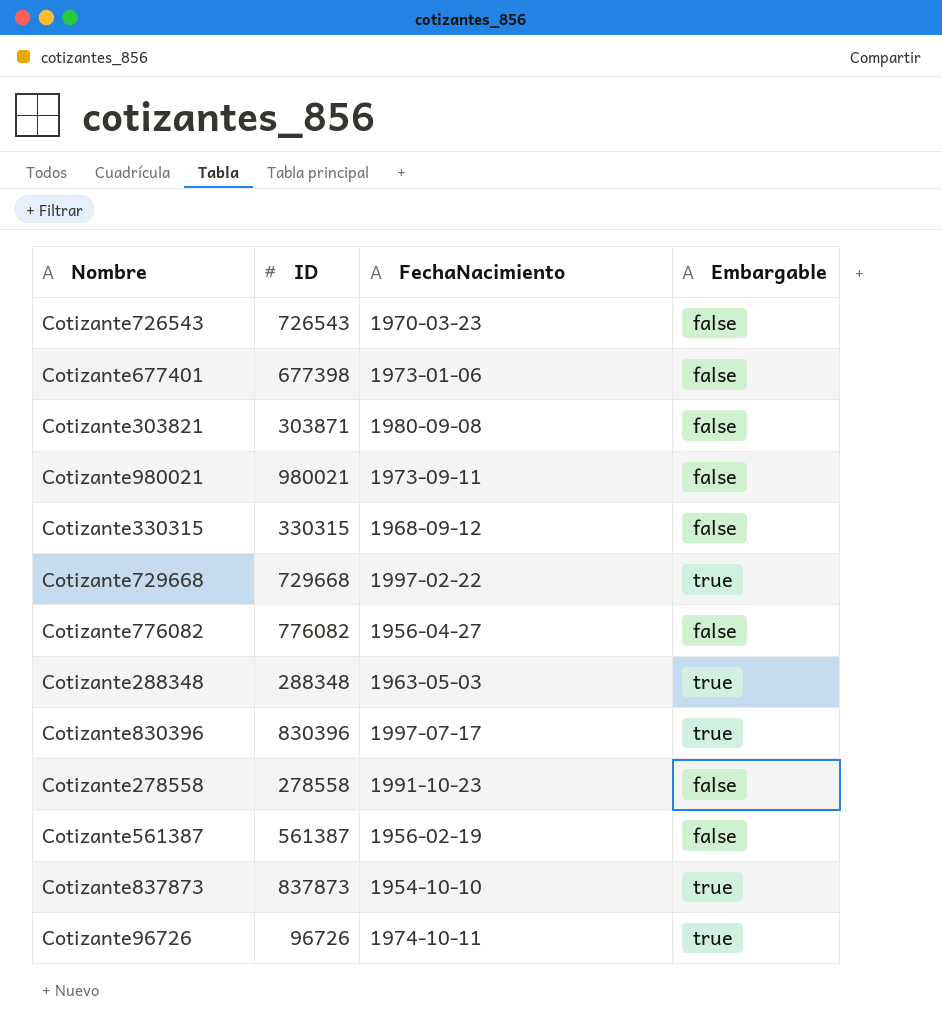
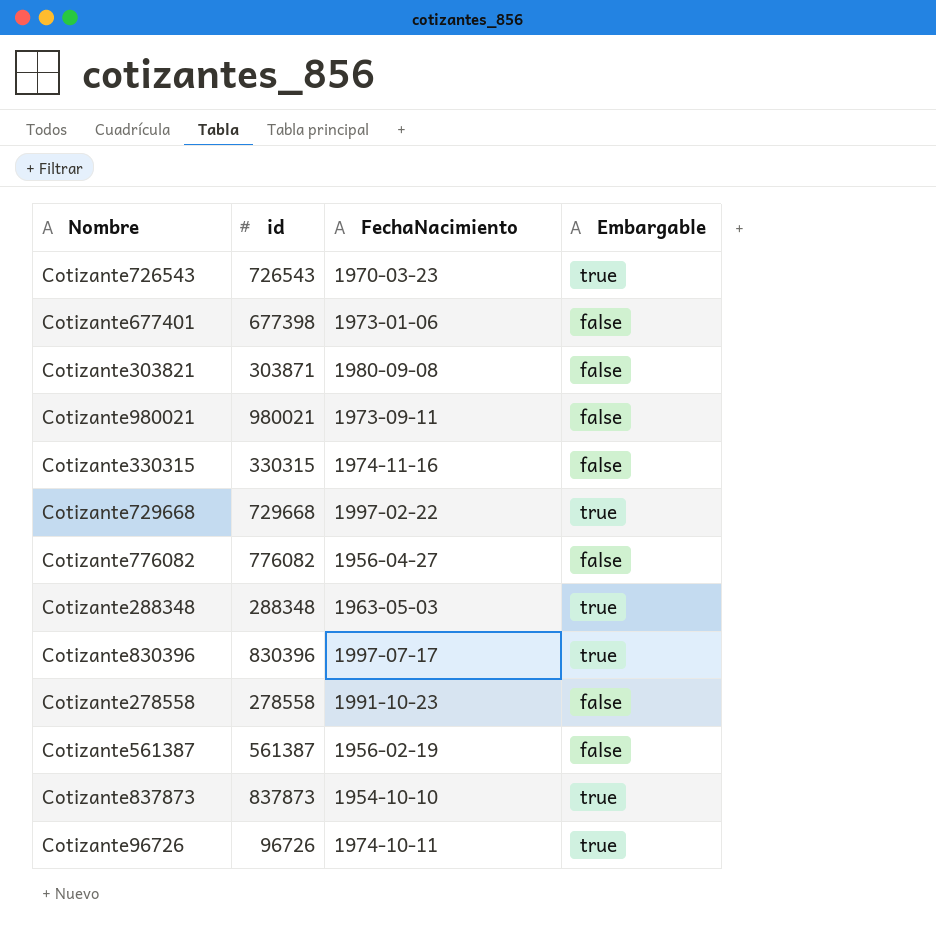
column name: ID -> id
Cotizante726543 | Embargable: false -> true
Cotizante330315 | FechaNacimiento: 1968-09-12 -> 1974-11-16

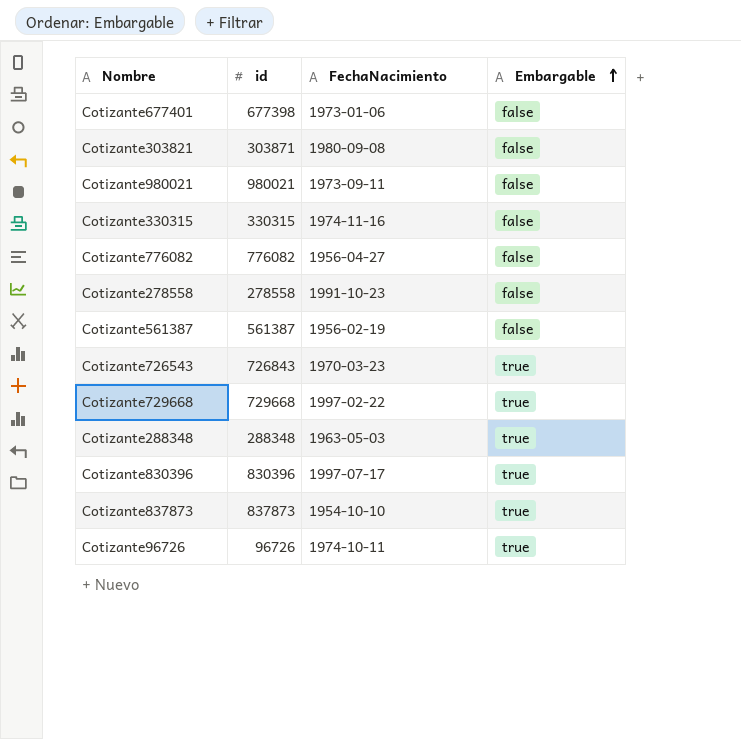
row order: none -> Embargable ascending
Cotizante726543 | id: 726543 -> 726843

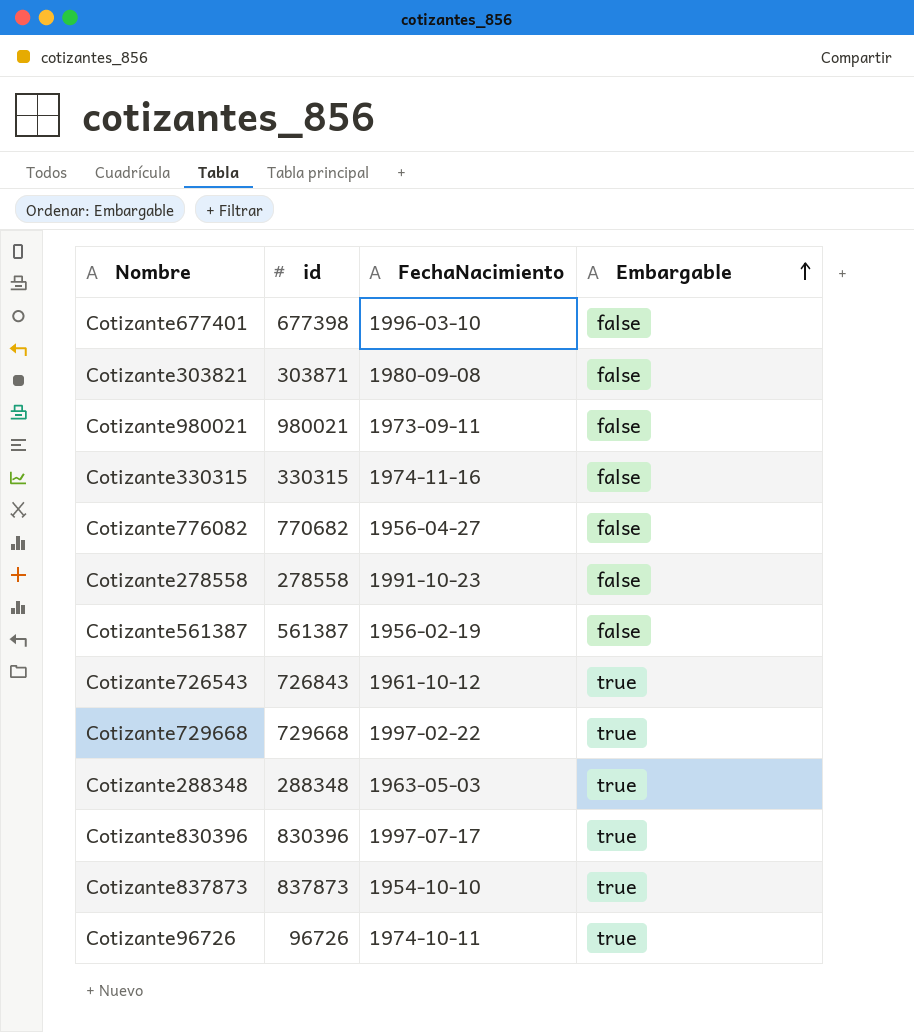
Cotizante677401 | FechaNacimiento: 1973-01-06 -> 1996-03-10
Cotizante776082 | id: 776082 -> 770682
Cotizante726543 | FechaNacimiento: 1970-03-23 -> 1961-10-12

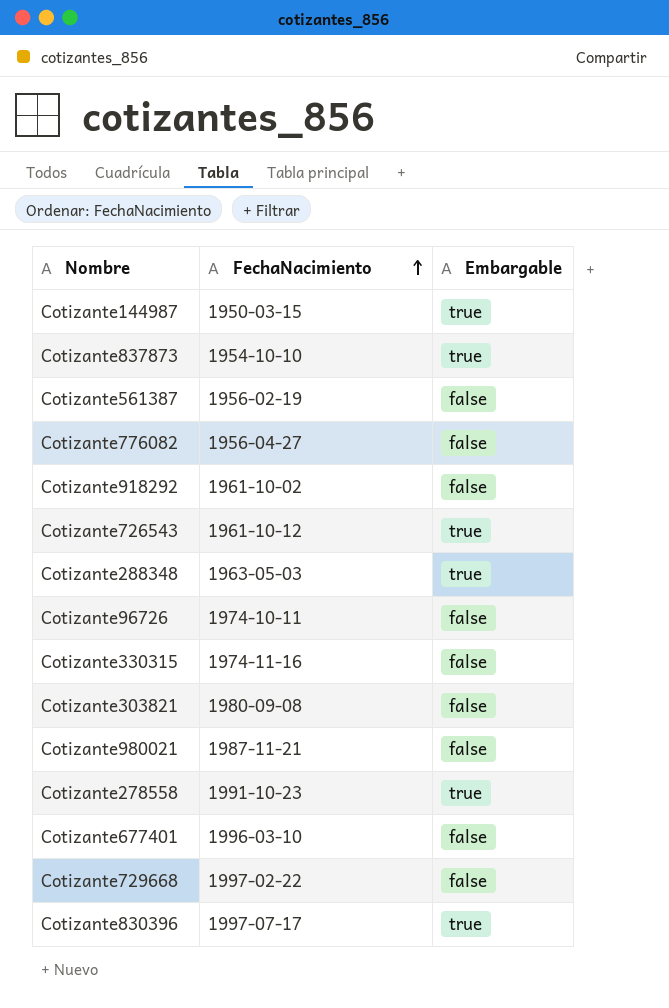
row order: Embargable ascending -> FechaNacimiento ascending
column id | position: 2 -> none
row Cotizante144987: none -> 1950-03-15 | true
row Cotizante918292: none -> 1961-10-02 | false
Cotizante96726 | Embargable: true -> false
Cotizante980021 | FechaNacimiento: 1973-09-11 -> 1987-11-21
Cotizante278558 | Embargable: false -> true
Cotizante729668 | Embargable: true -> false

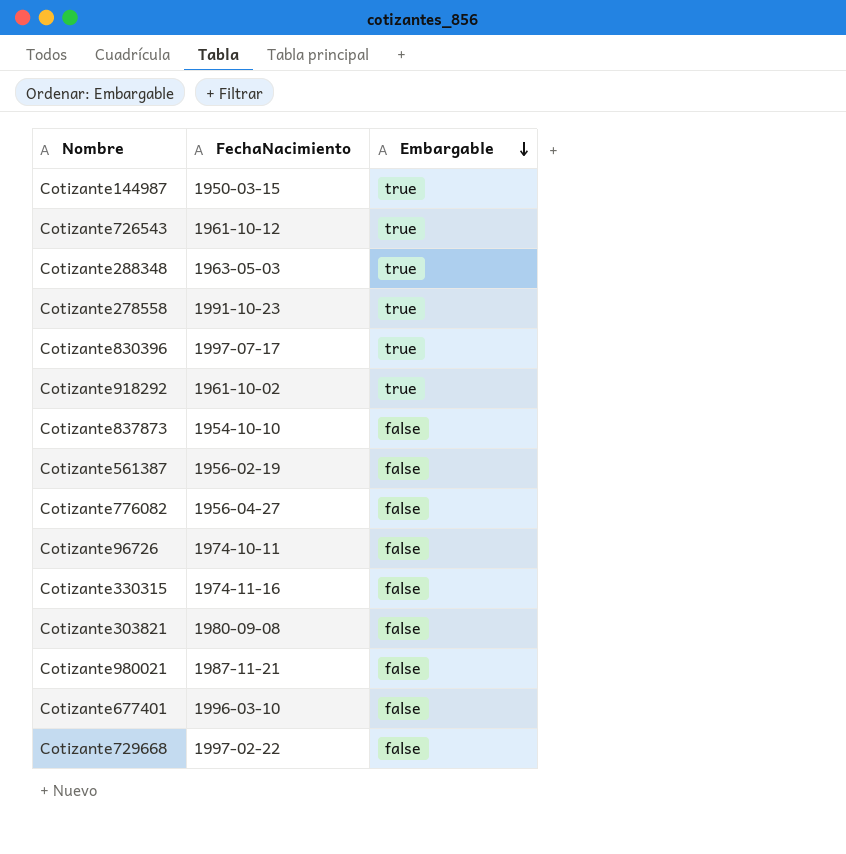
row order: FechaNacimiento ascending -> Embargable descending
Cotizante918292 | Embargable: false -> true
Cotizante837873 | Embargable: true -> false

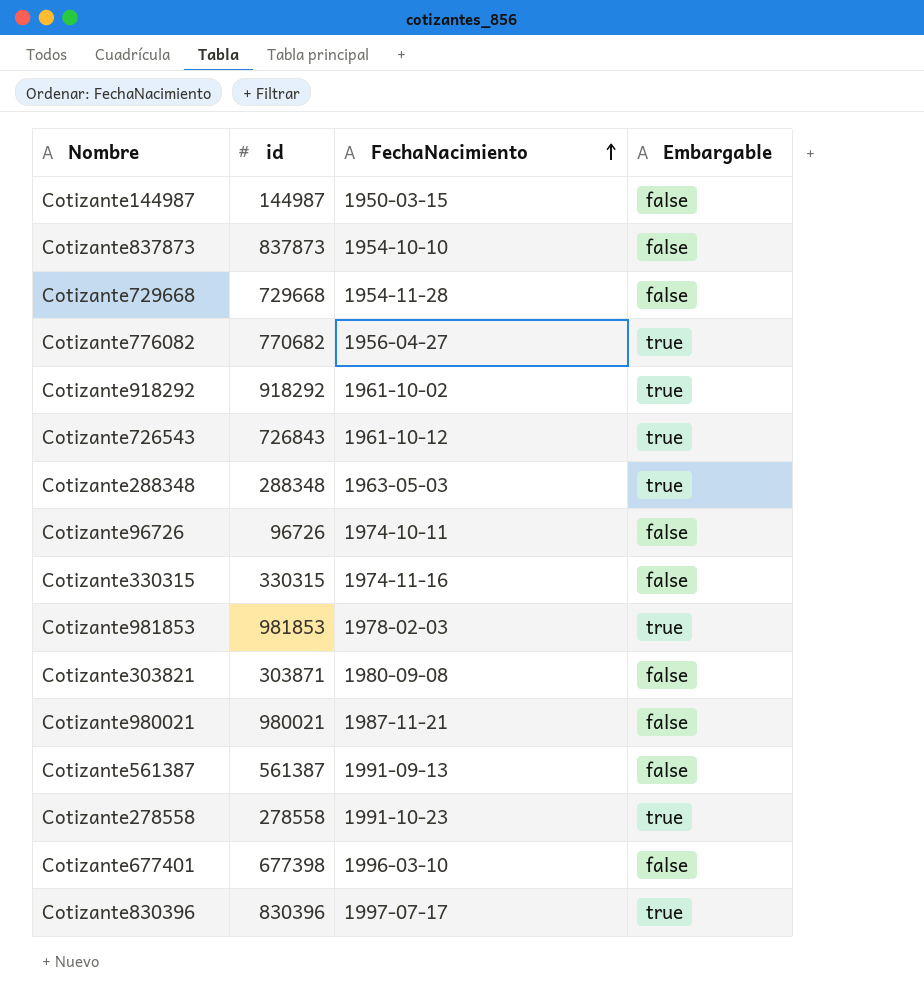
row order: Embargable descending -> FechaNacimiento ascending
column id | position: none -> 2
Cotizante144987 | Embargable: true -> false
Cotizante729668 | FechaNacimiento: 1997-02-22 -> 1954-11-28
Cotizante776082 | Embargable: false -> true
row Cotizante981853: none -> 981853 | 1978-02-03 | true
Cotizante561387 | FechaNacimiento: 1956-02-19 -> 1991-09-13

